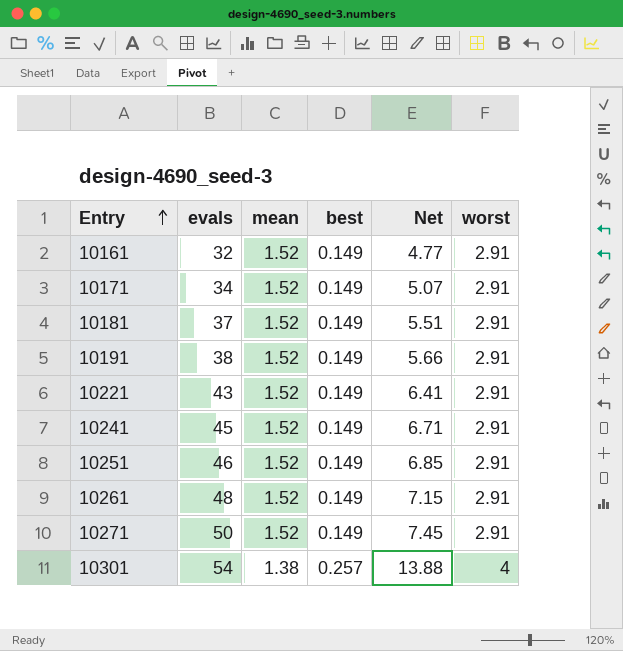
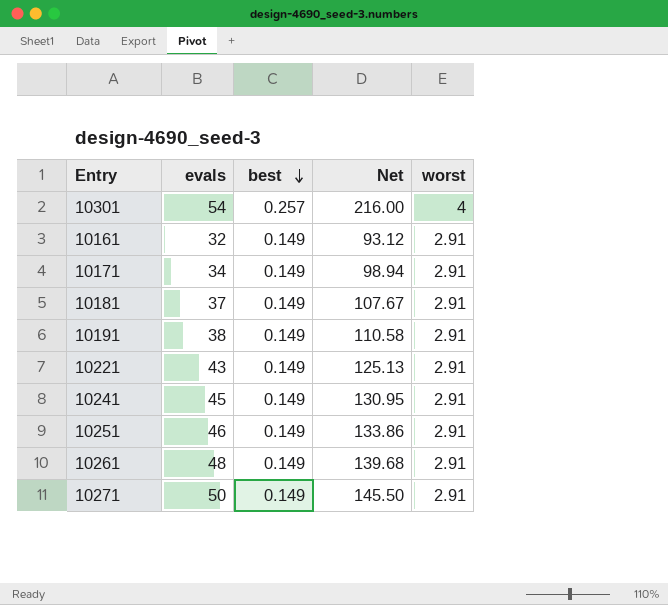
row order: Entry ascending -> best descending
column mean | position: 3 -> none
column Net | formula: [evals] * [best] -> [evals] * [worst]

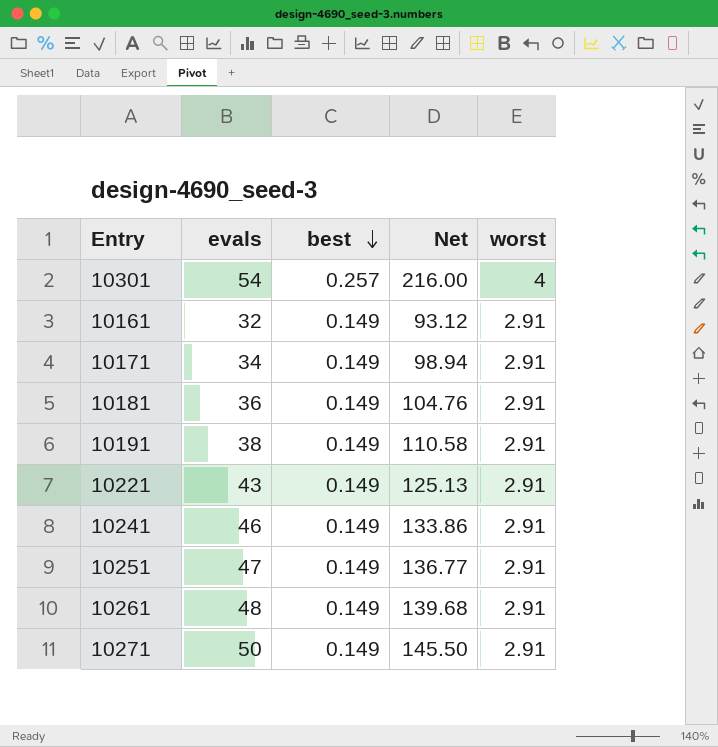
10181 | evals: 37 -> 36
10181 | Net: 107.67 -> 104.76
10241 | evals: 45 -> 46
10241 | Net: 130.95 -> 133.86
10251 | evals: 46 -> 47
10251 | Net: 133.86 -> 136.77

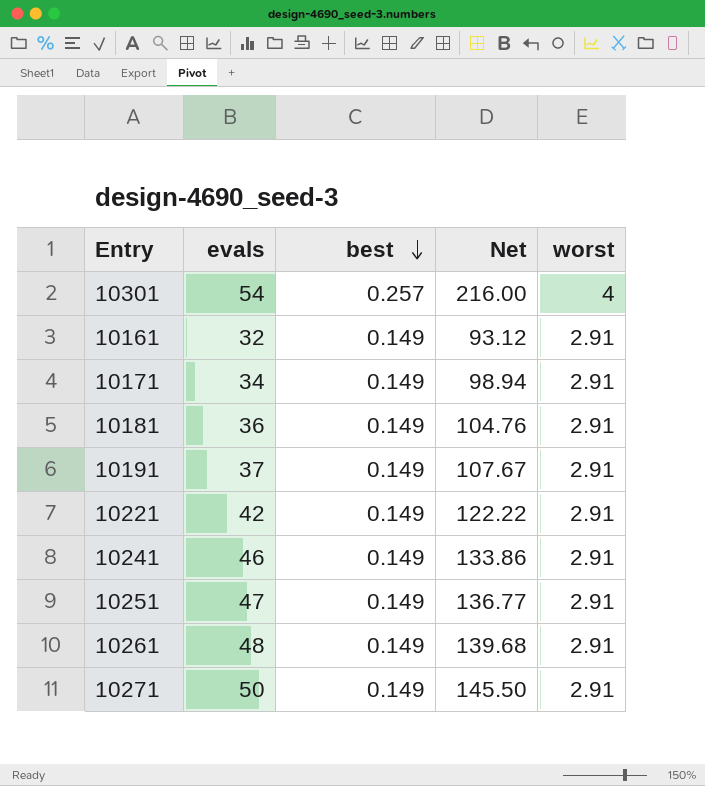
10191 | evals: 38 -> 37
10191 | Net: 110.58 -> 107.67
10221 | evals: 43 -> 42
10221 | Net: 125.13 -> 122.22

